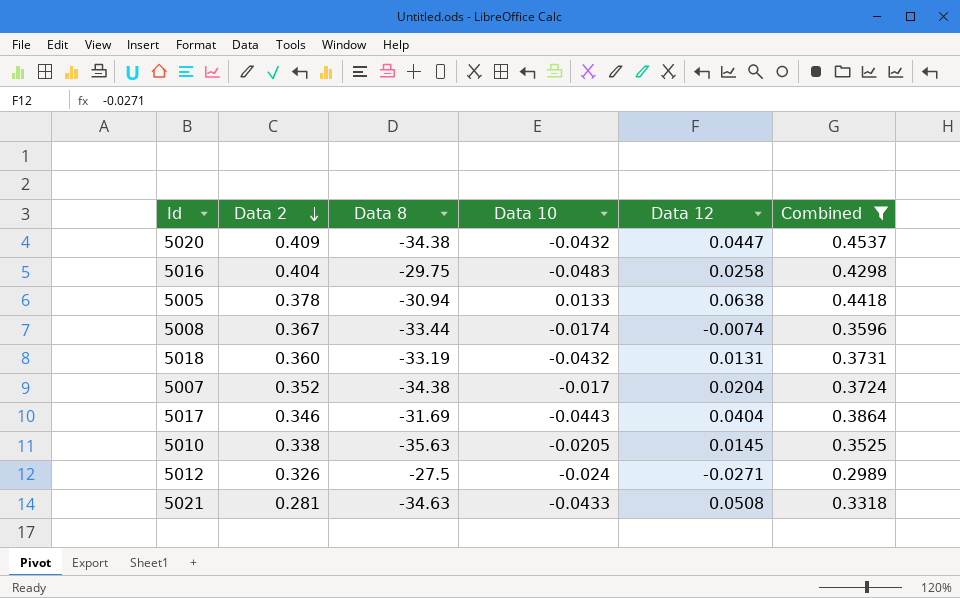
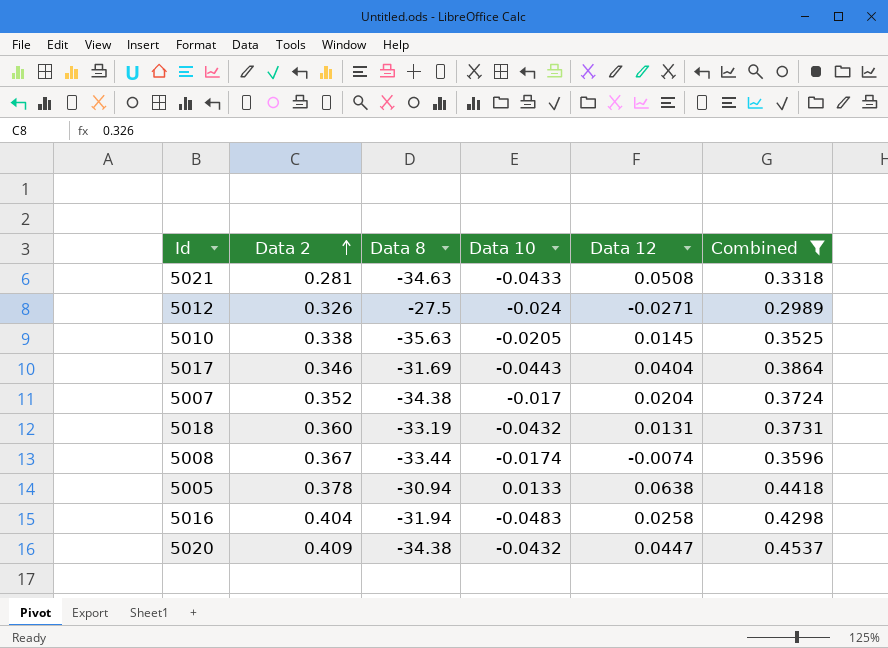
row order: Data 2 descending -> Data 2 ascending
5016 | Data 8: -29.75 -> -31.94

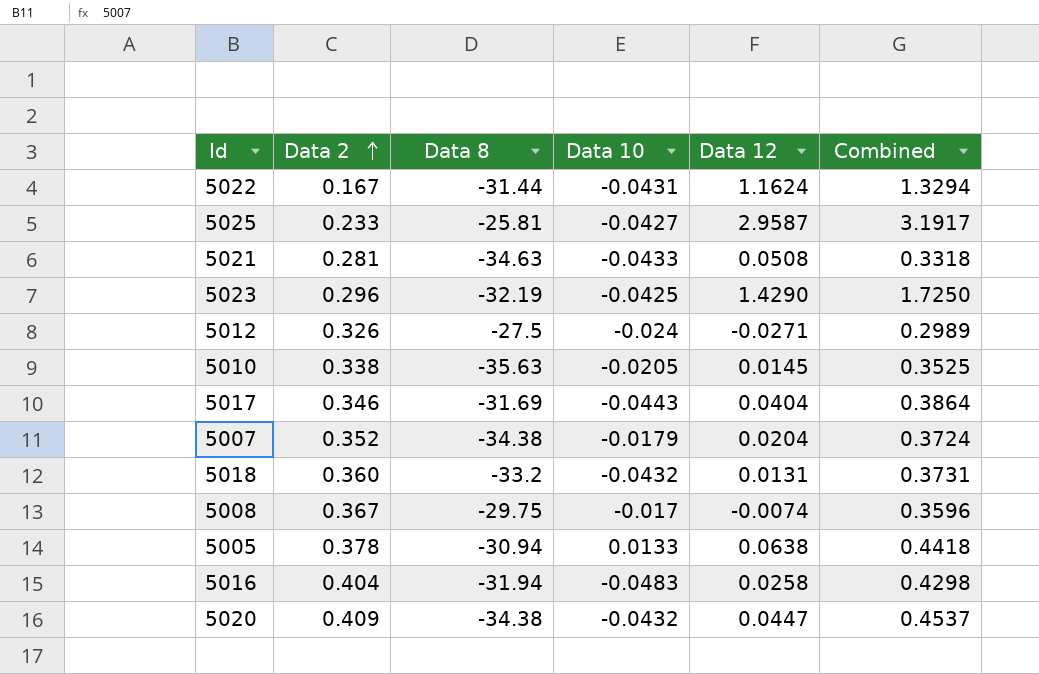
filter: Combined <= 0.4537 -> none
5007 | Data 10: -0.017 -> -0.0179
5018 | Data 8: -33.19 -> -33.2
5008 | Data 8: -33.44 -> -29.75
5008 | Data 10: -0.0174 -> -0.017

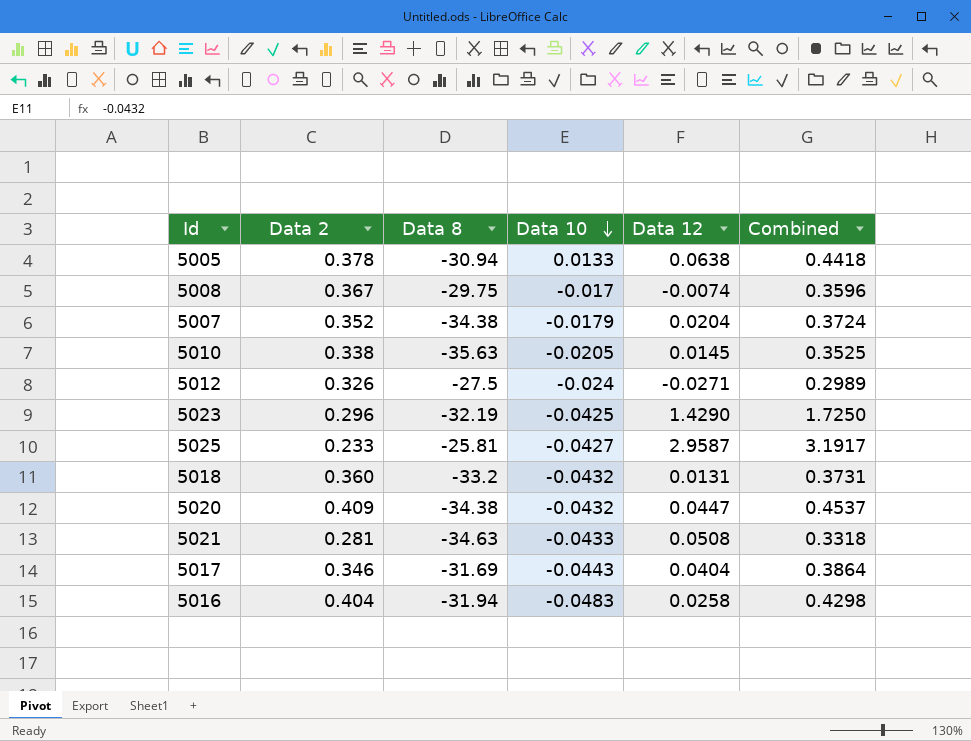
row order: Data 2 ascending -> Data 10 descending
row 5022: 0.167 | -31.44 | -0.0431 | 1.1624 | 1.3294 -> none

